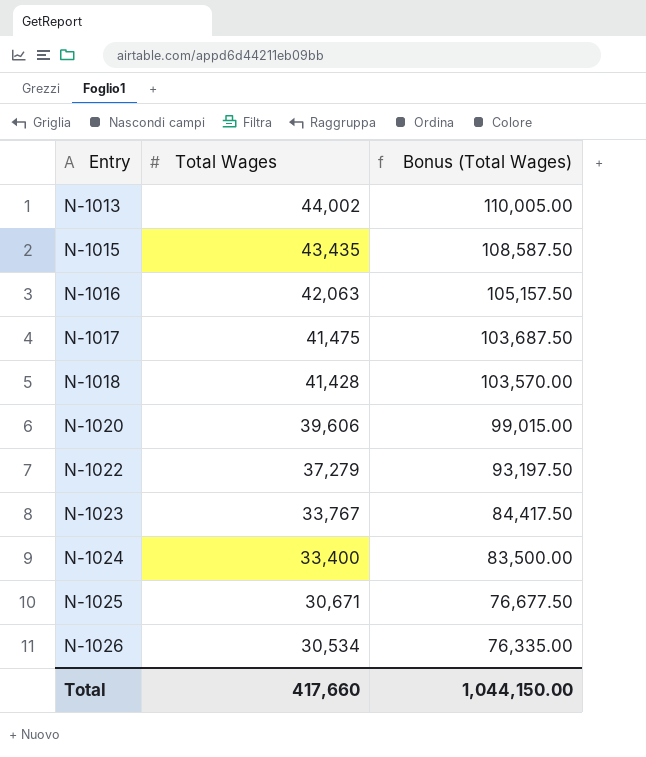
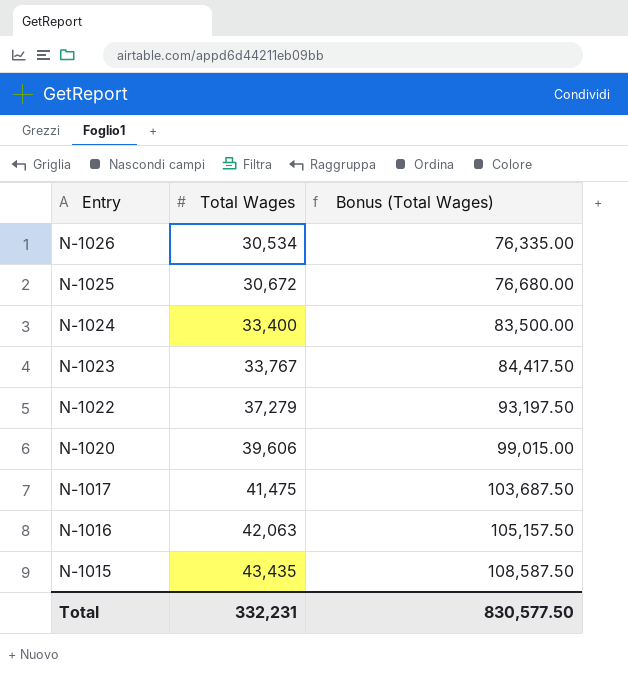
row order: Entry ascending -> Entry descending
row N-1013: 44,002 | 110,005.00 -> none
row N-1018: 41,428 | 103,570.00 -> none
N-1025 | Total Wages: 30,671 -> 30,672
N-1025 | Bonus (Total Wages): 76,677.50 -> 76,680.00
Total | Total Wages: 417,660 -> 332,231
Total | Bonus (Total Wages): 1,044,150.00 -> 830,577.50

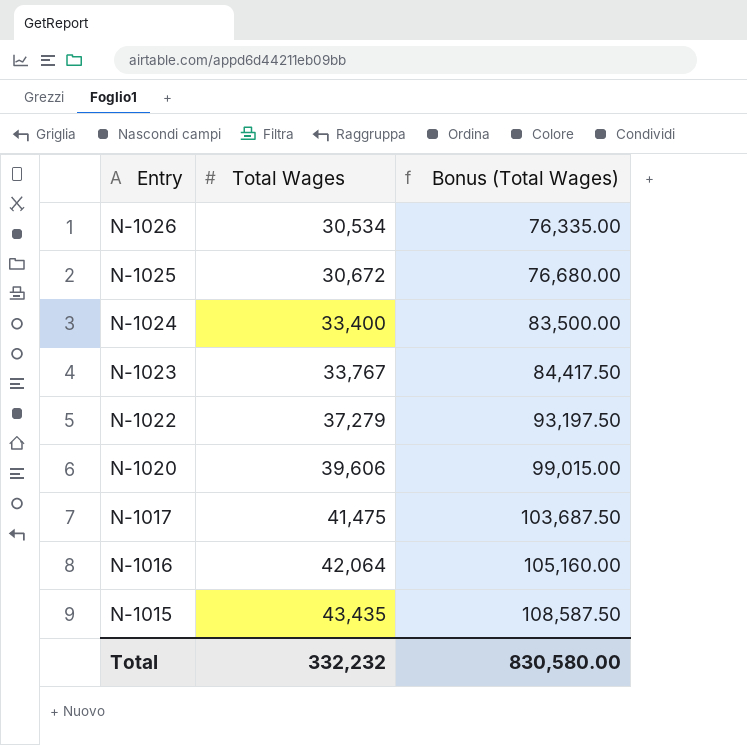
N-1016 | Total Wages: 42,063 -> 42,064
N-1016 | Bonus (Total Wages): 105,157.50 -> 105,160.00
Total | Total Wages: 332,231 -> 332,232
Total | Bonus (Total Wages): 830,577.50 -> 830,580.00

